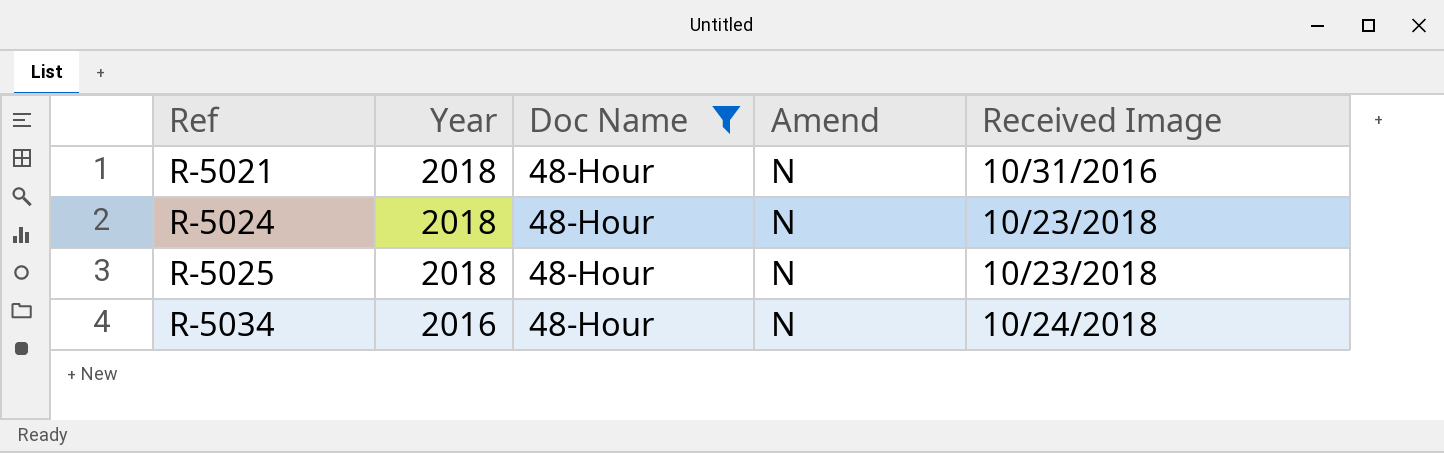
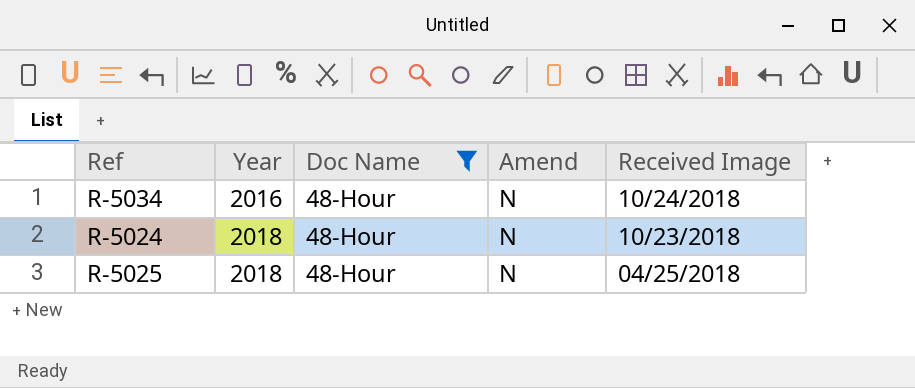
row order: Ref ascending -> Year ascending
row R-5021: 2018 | 48-Hour | N | 10/31/2016 -> none
R-5025 | Received Image: 10/23/2018 -> 04/25/2018

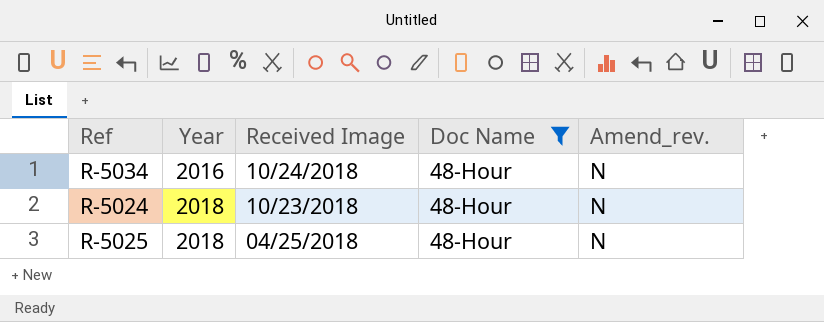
column Received Image | position: 5 -> 3
column name: Amend -> Amend_rev.

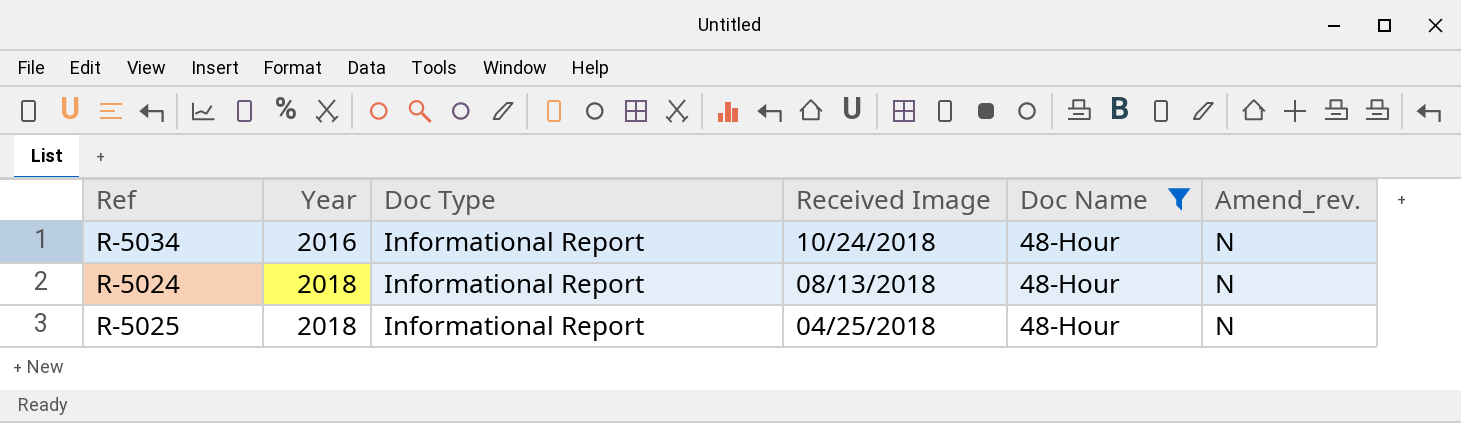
column Doc Type | position: none -> 3
R-5024 | Received Image: 10/23/2018 -> 08/13/2018

